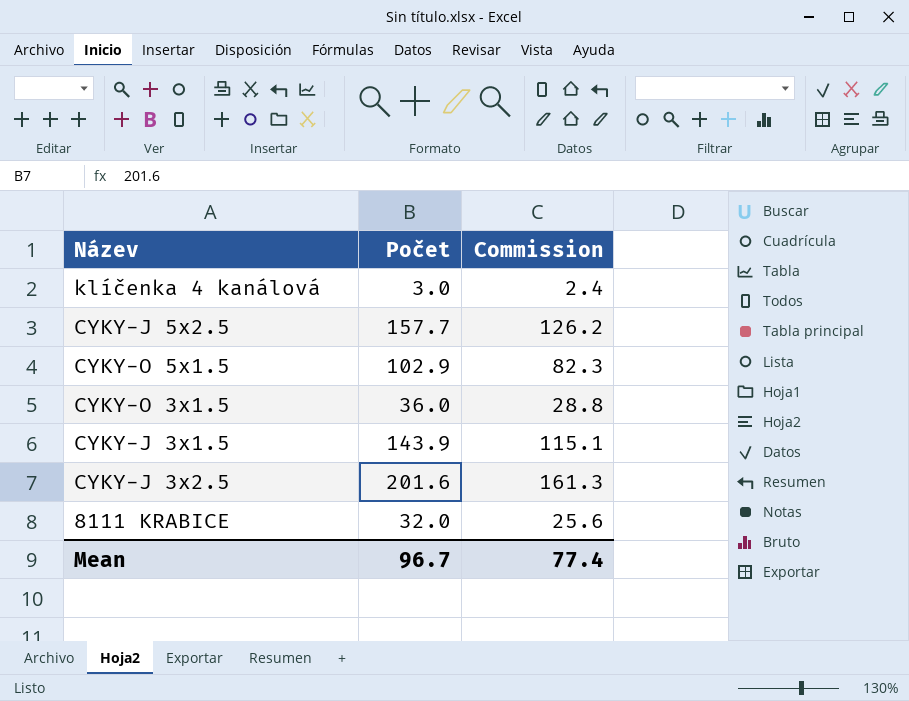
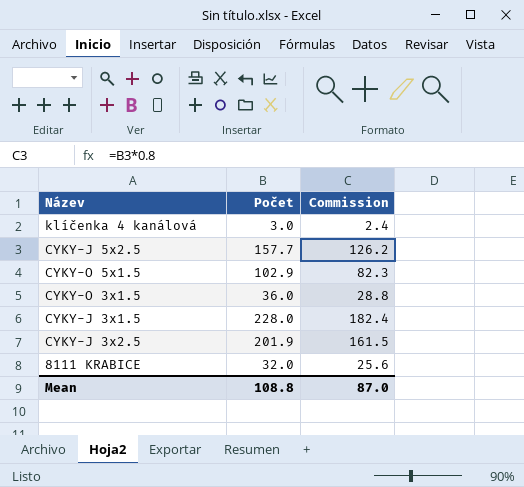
CYKY-J 3x1.5 | Počet: 143.9 -> 228.0
CYKY-J 3x1.5 | Commission: 115.1 -> 182.4
CYKY-J 3x2.5 | Počet: 201.6 -> 201.9
CYKY-J 3x2.5 | Commission: 161.3 -> 161.5
Mean | Počet: 96.7 -> 108.8
Mean | Commission: 77.4 -> 87.0

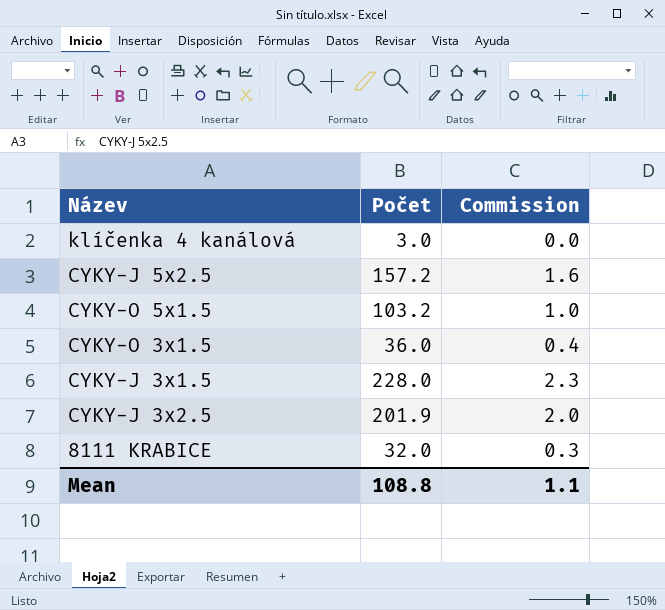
column Commission | formula: [Počet] * 0.8 -> [Počet] * 0.01
CYKY-J 5x2.5 | Počet: 157.7 -> 157.2
CYKY-O 5x1.5 | Počet: 102.9 -> 103.2
Mean | Commission: 87.0 -> 1.1

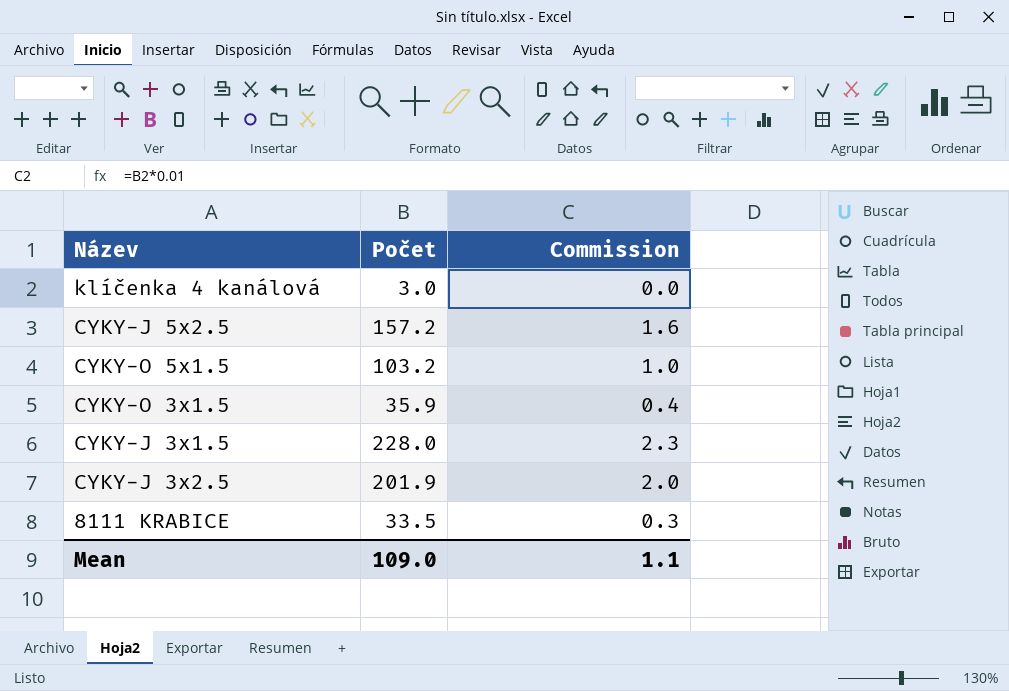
CYKY-O 3x1.5 | Počet: 36.0 -> 35.9
8111 KRABICE | Počet: 32.0 -> 33.5
Mean | Počet: 108.8 -> 109.0

